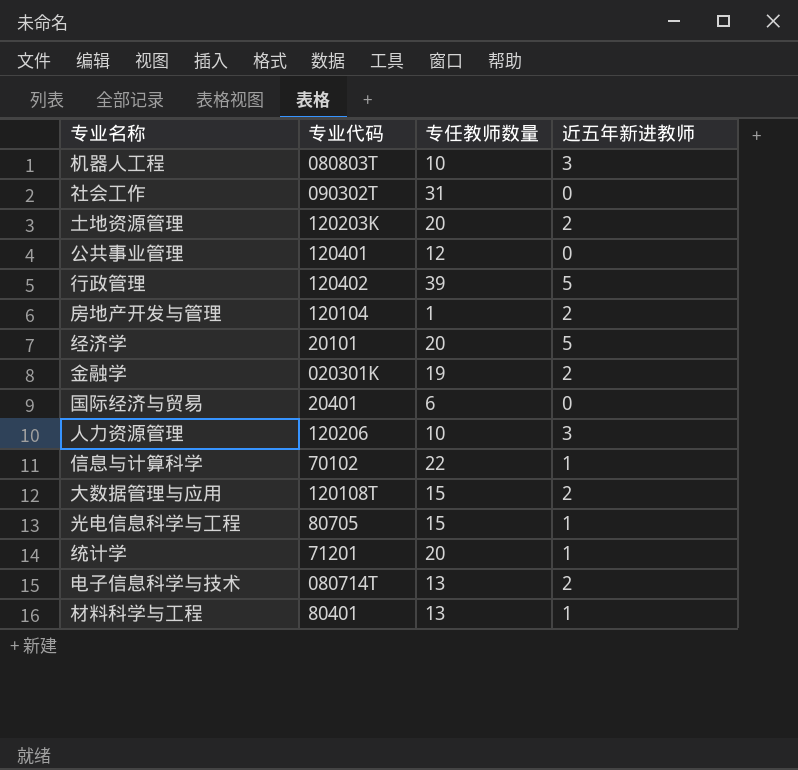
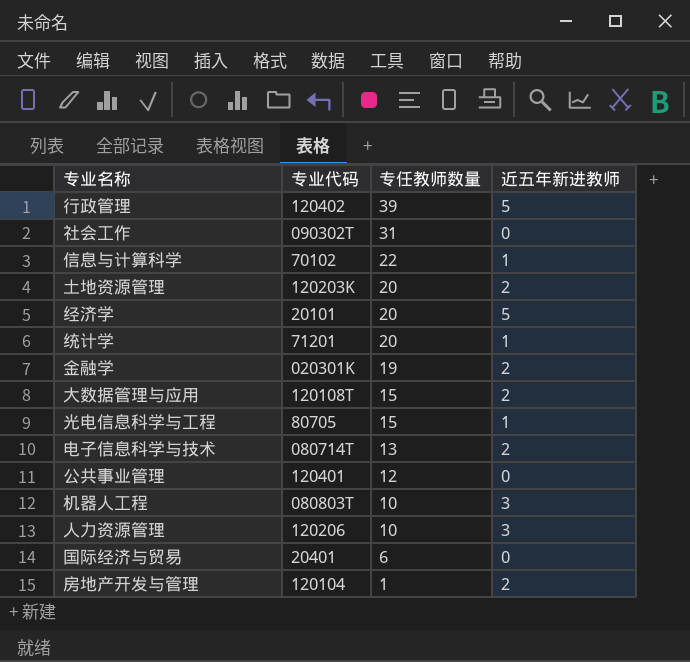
row order: none -> 专任教师数量 descending
row 材料科学与工程: 80401 | 13 | 1 -> none

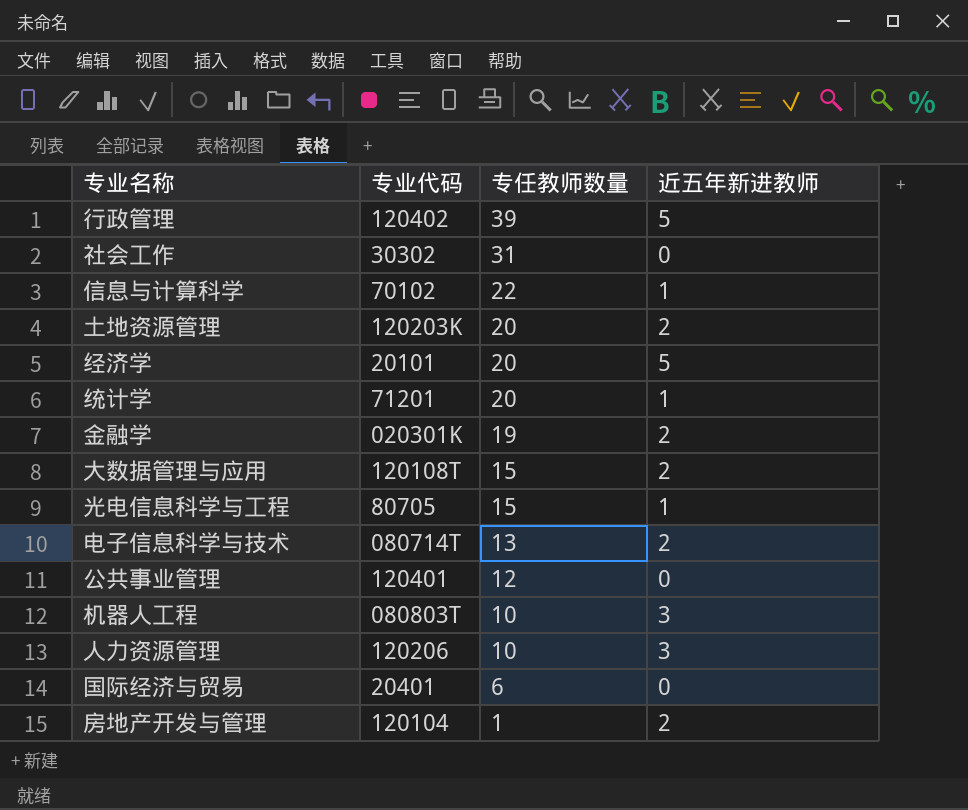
社会工作 | 专业代码: 090302T -> 30302

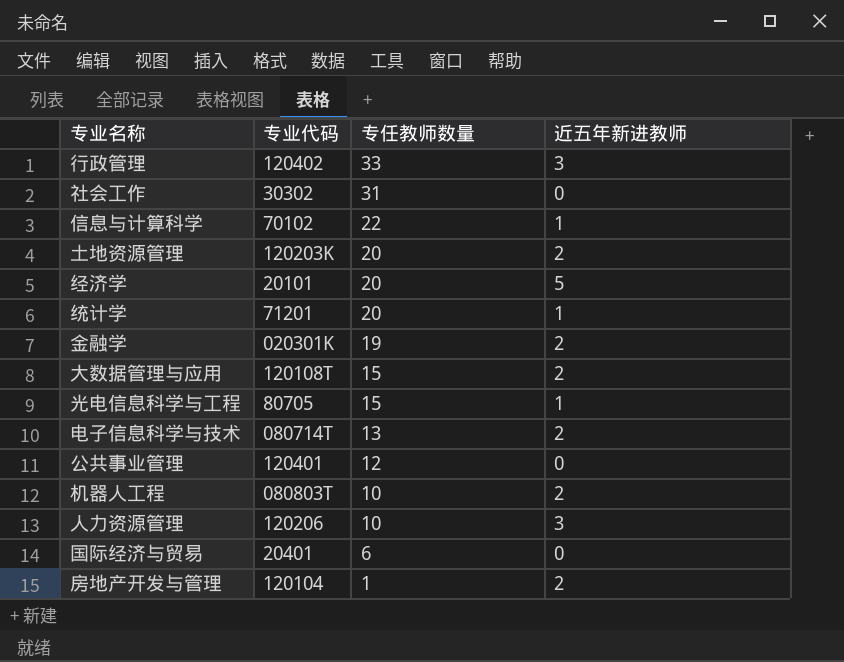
行政管理 | 专任教师数量: 39 -> 33
行政管理 | 近五年新进教师: 5 -> 3
机器人工程 | 近五年新进教师: 3 -> 2

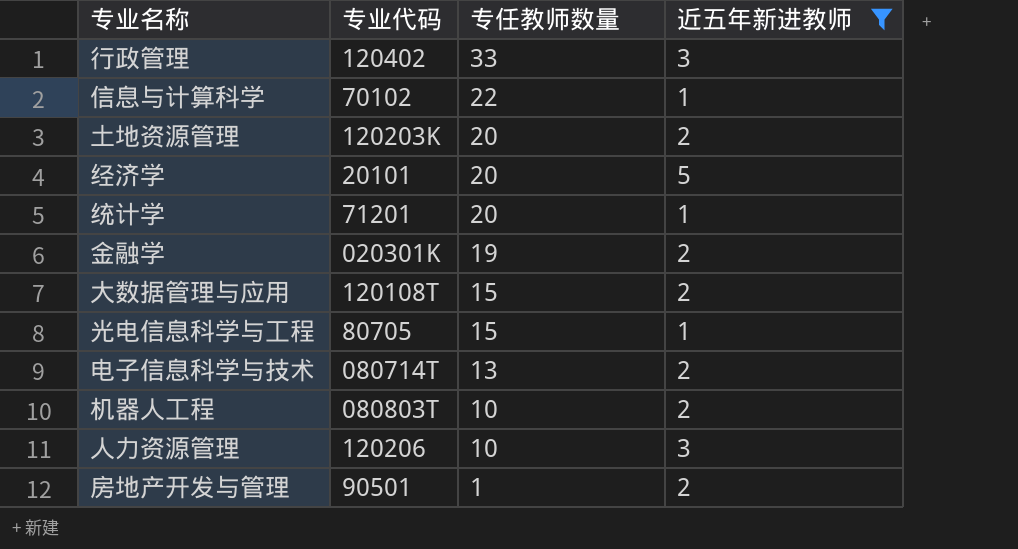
filter: none -> 近五年新进教师 != 0
房地产开发与管理 | 专业代码: 120104 -> 90501

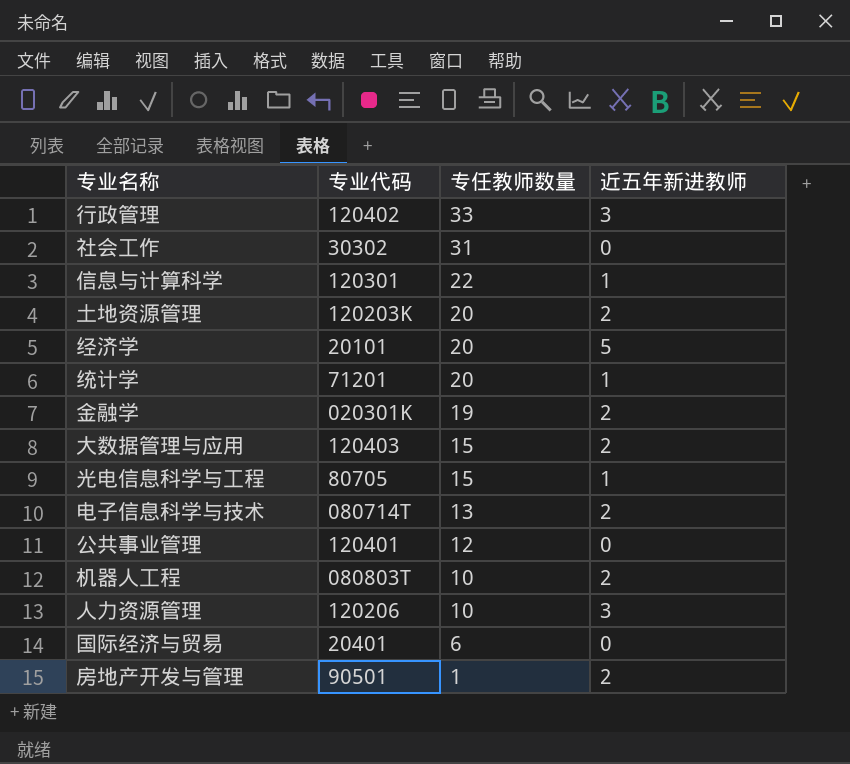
filter: 近五年新进教师 != 0 -> none
信息与计算科学 | 专业代码: 70102 -> 120301
大数据管理与应用 | 专业代码: 120108T -> 120403

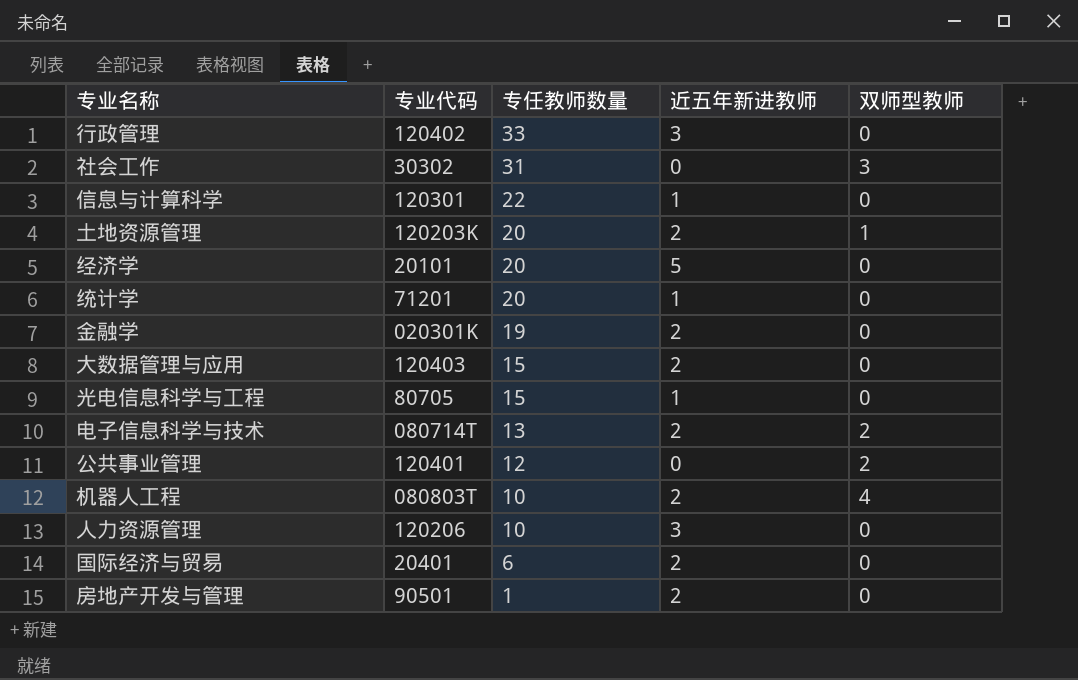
column 双师型教师 | position: none -> 5
国际经济与贸易 | 近五年新进教师: 0 -> 2

